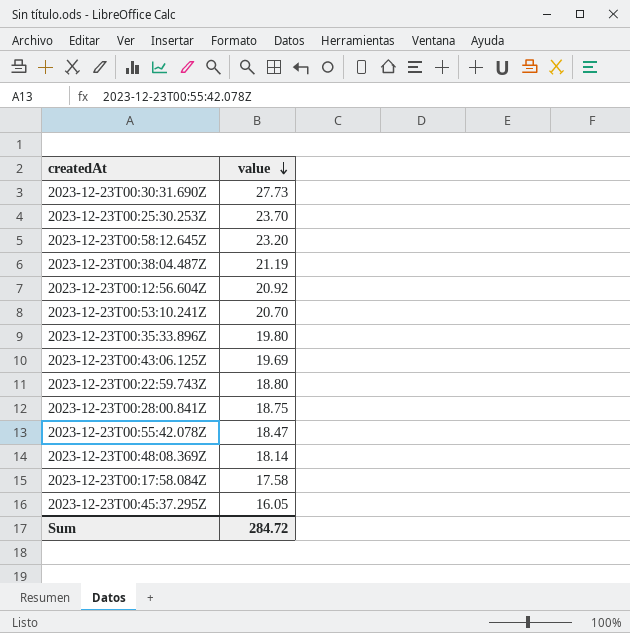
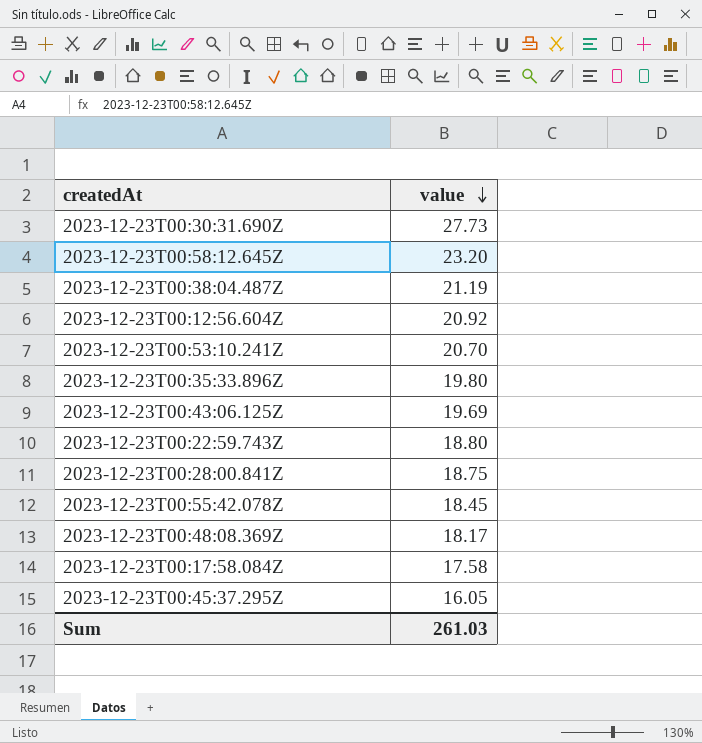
row 2023-12-23T00:25:30.253Z: 23.70 -> none
2023-12-23T00:55:42.078Z | value: 18.47 -> 18.45
2023-12-23T00:48:08.369Z | value: 18.14 -> 18.17
Sum | value: 284.72 -> 261.03

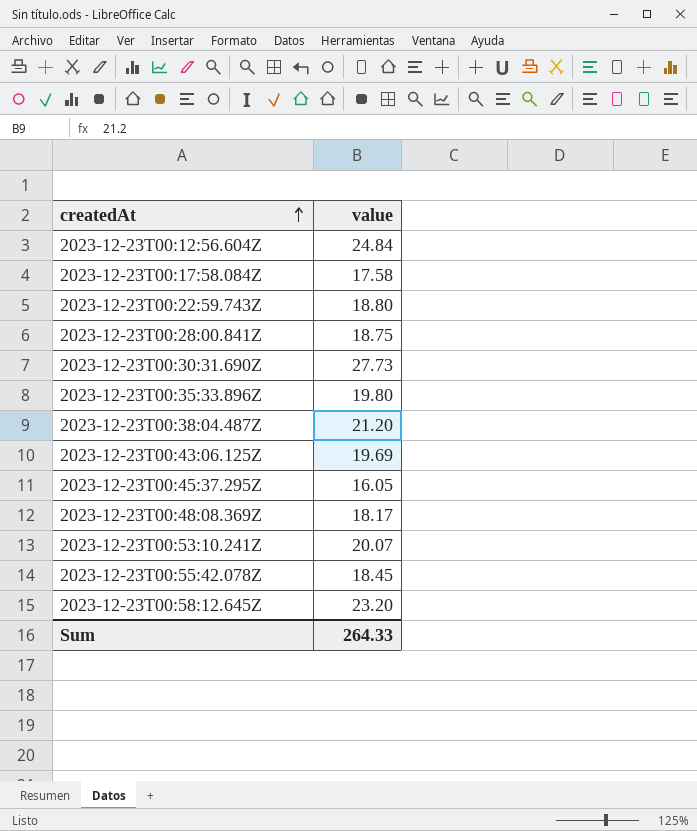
row order: value descending -> createdAt ascending
2023-12-23T00:12:56.604Z | value: 20.92 -> 24.84
2023-12-23T00:38:04.487Z | value: 21.19 -> 21.20
2023-12-23T00:53:10.241Z | value: 20.70 -> 20.07
Sum | value: 261.03 -> 264.33

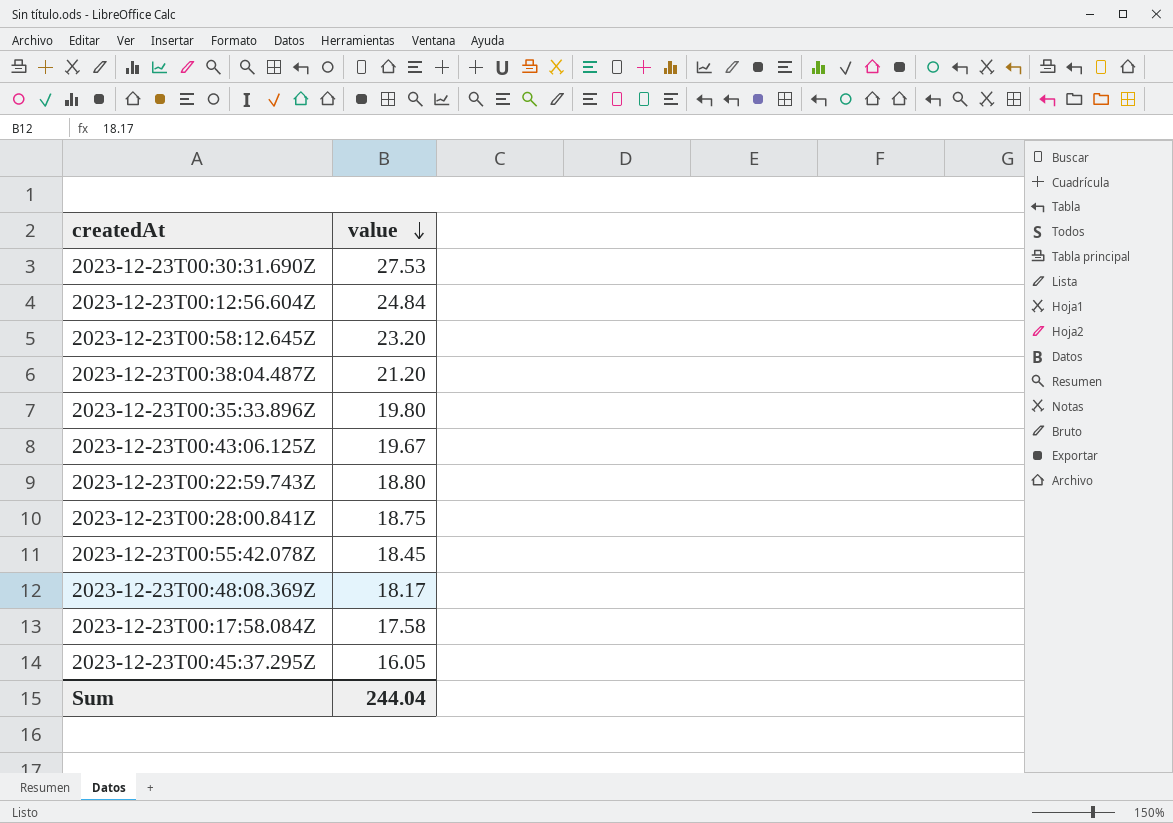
row order: createdAt ascending -> value descending
row 2023-12-23T00:53:10.241Z: 20.07 -> none
2023-12-23T00:30:31.690Z | value: 27.73 -> 27.53
2023-12-23T00:43:06.125Z | value: 19.69 -> 19.67
Sum | value: 264.33 -> 244.04

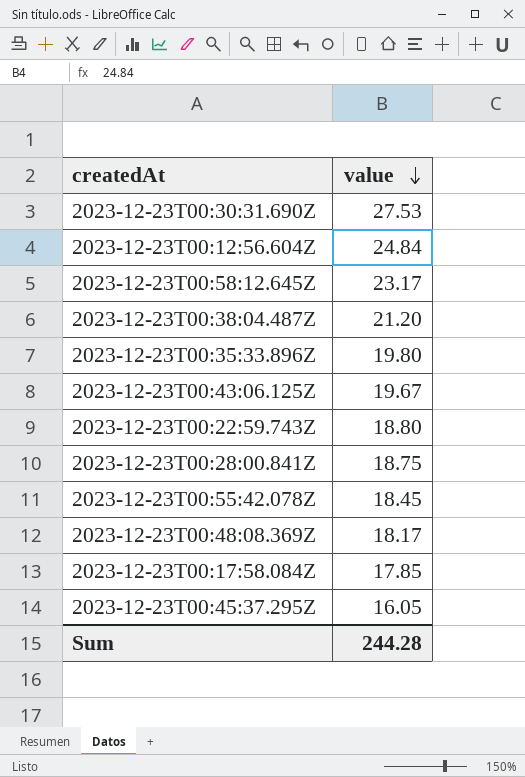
2023-12-23T00:58:12.645Z | value: 23.20 -> 23.17
2023-12-23T00:17:58.084Z | value: 17.58 -> 17.85
Sum | value: 244.04 -> 244.28

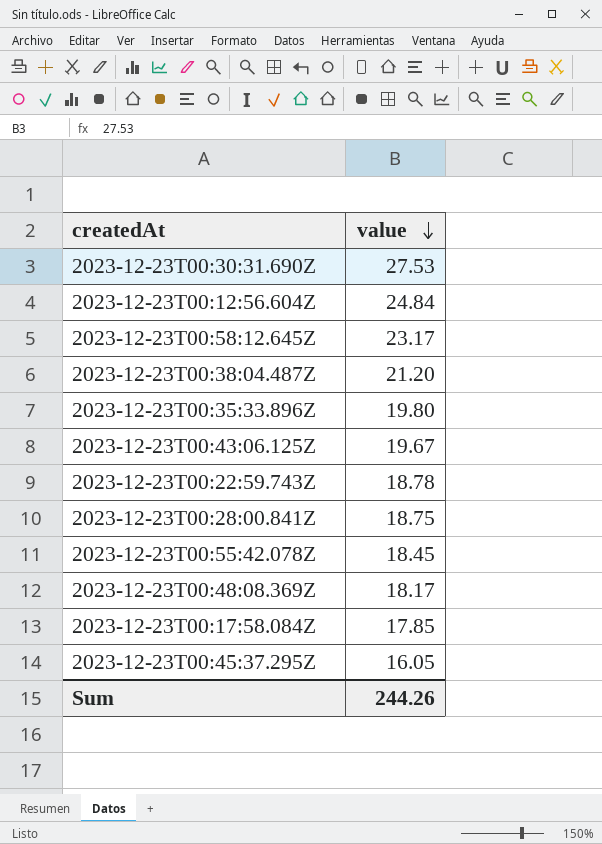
2023-12-23T00:22:59.743Z | value: 18.80 -> 18.78
Sum | value: 244.28 -> 244.26

